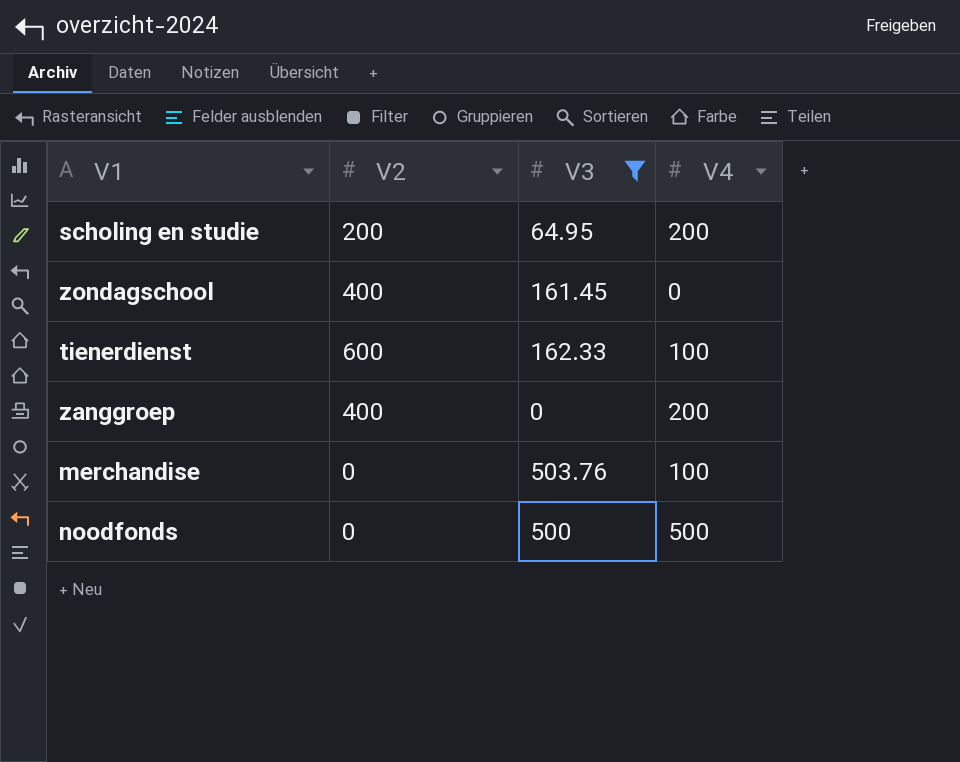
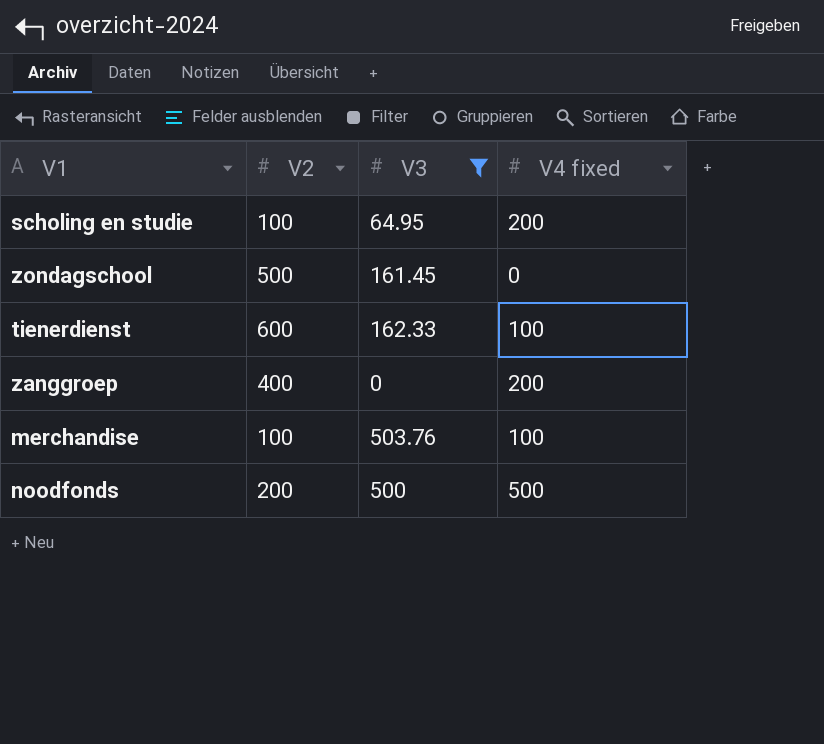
column name: V4 -> V4 fixed
scholing en studie | V2: 200 -> 100
zondagschool | V2: 400 -> 500
merchandise | V2: 0 -> 100
noodfonds | V2: 0 -> 200

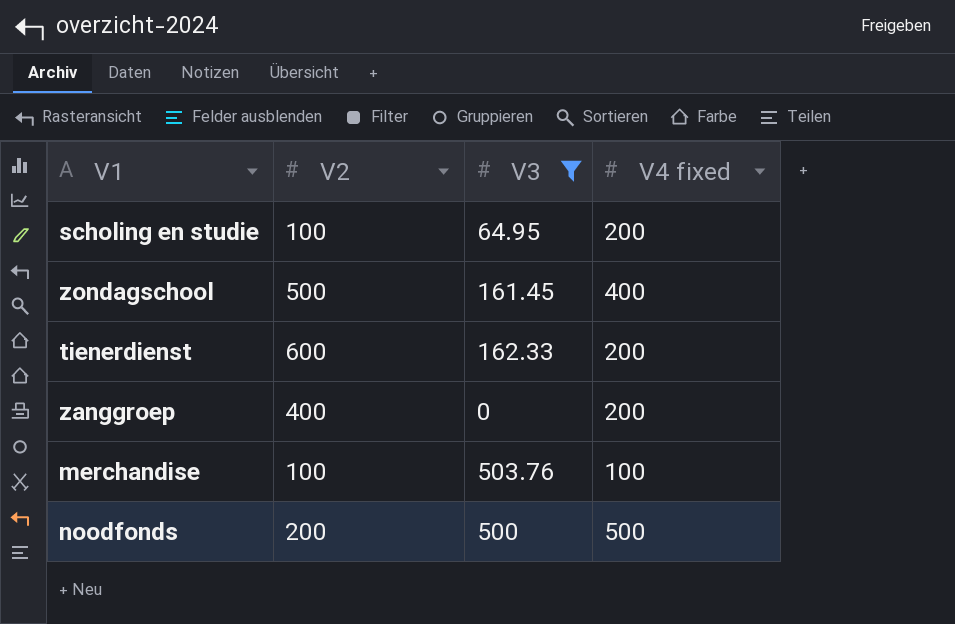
zondagschool | V4 fixed: 0 -> 400
tienerdienst | V4 fixed: 100 -> 200

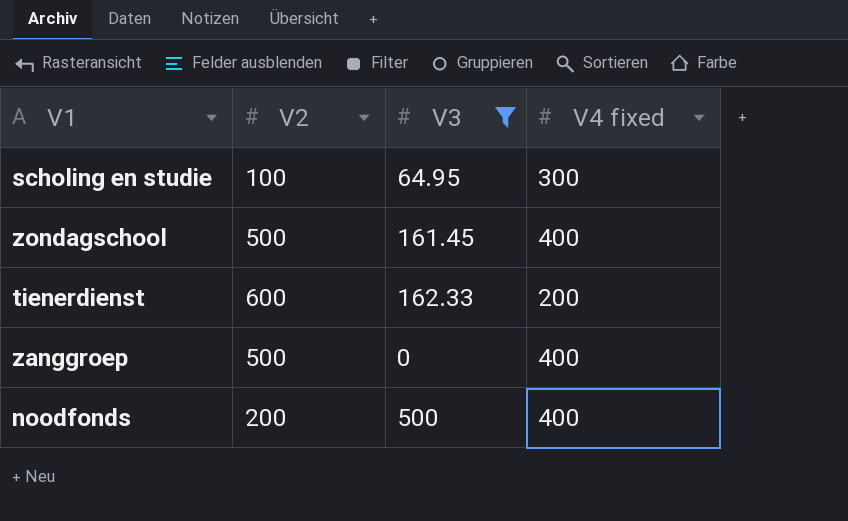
row merchandise: 100 | 503.76 | 100 -> none
scholing en studie | V4 fixed: 200 -> 300
zanggroep | V2: 400 -> 500
zanggroep | V4 fixed: 200 -> 400
noodfonds | V4 fixed: 500 -> 400

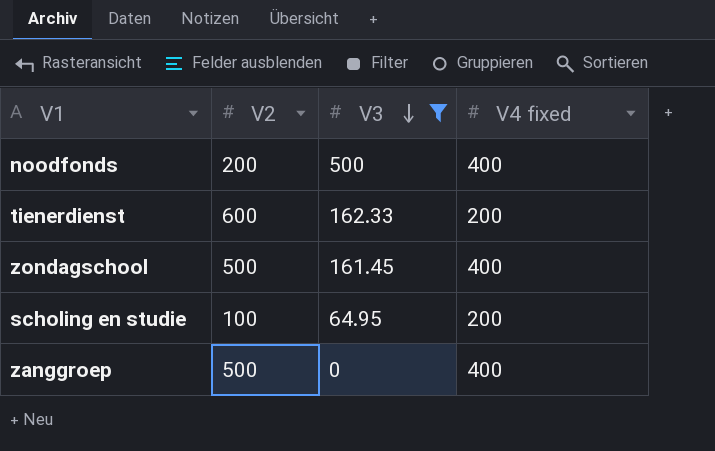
row order: none -> V3 descending
scholing en studie | V4 fixed: 300 -> 200

